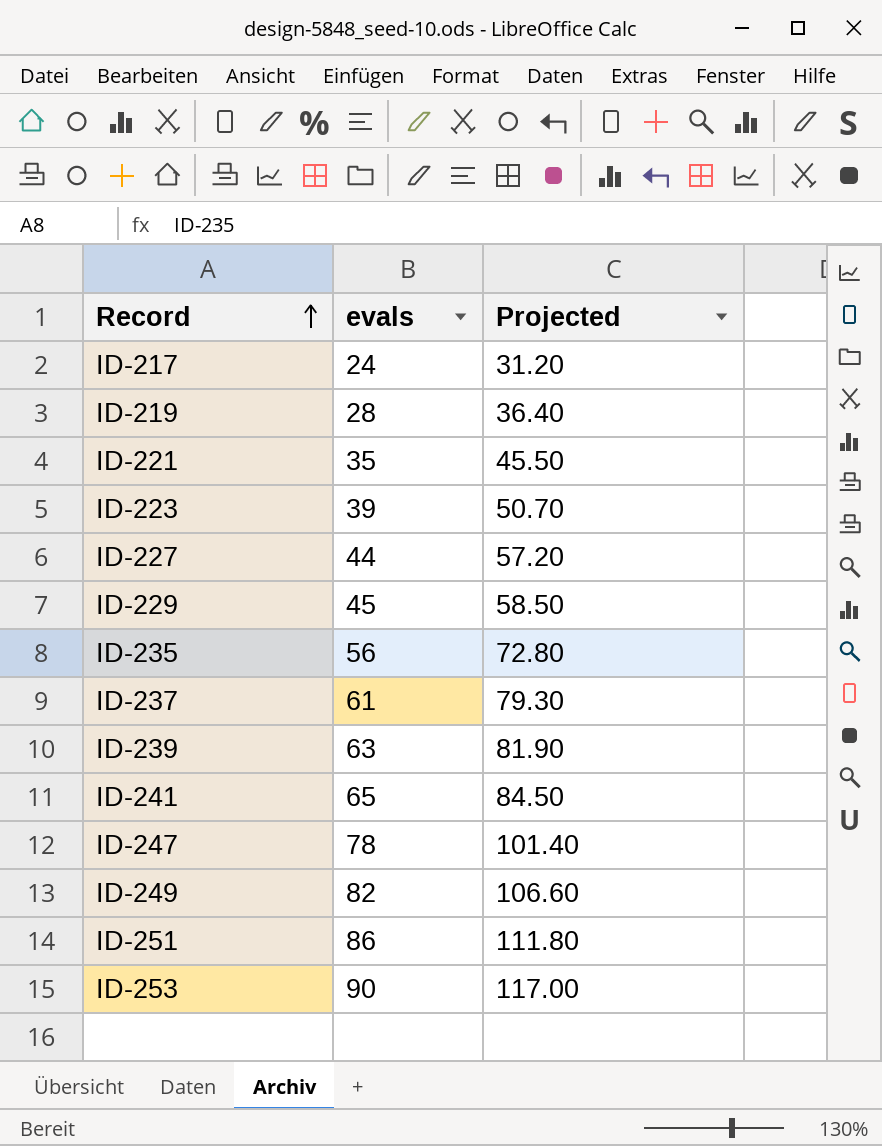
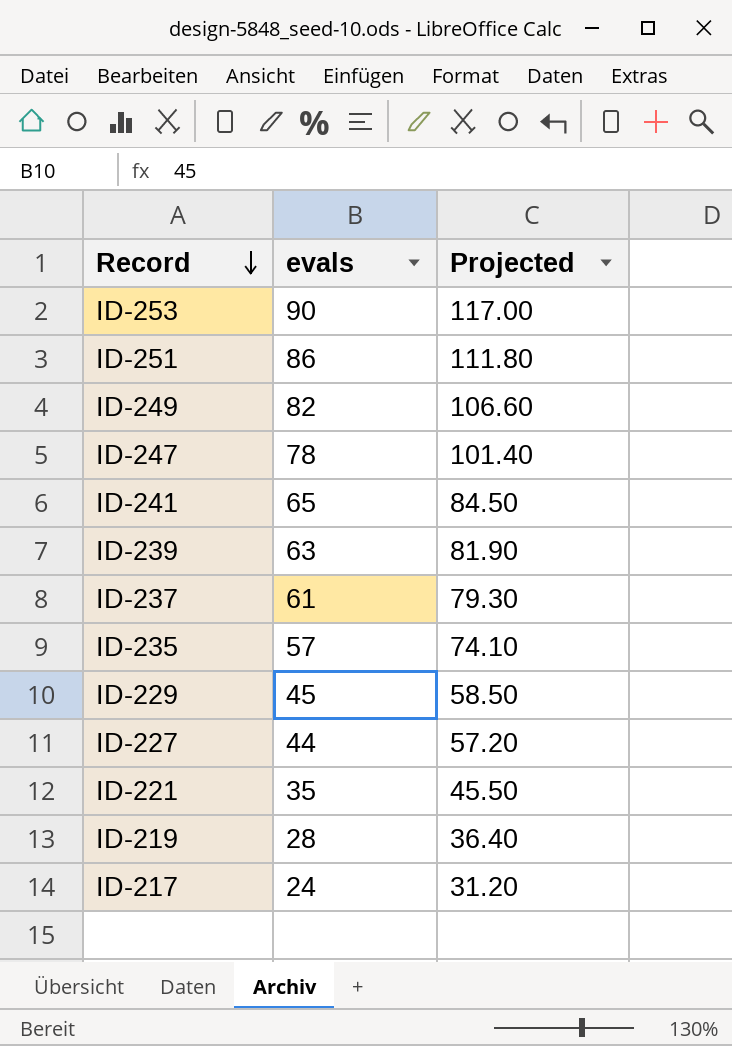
row order: Record ascending -> Record descending
row ID-223: 39 | 50.70 -> none
ID-235 | evals: 56 -> 57
ID-235 | Projected: 72.80 -> 74.10

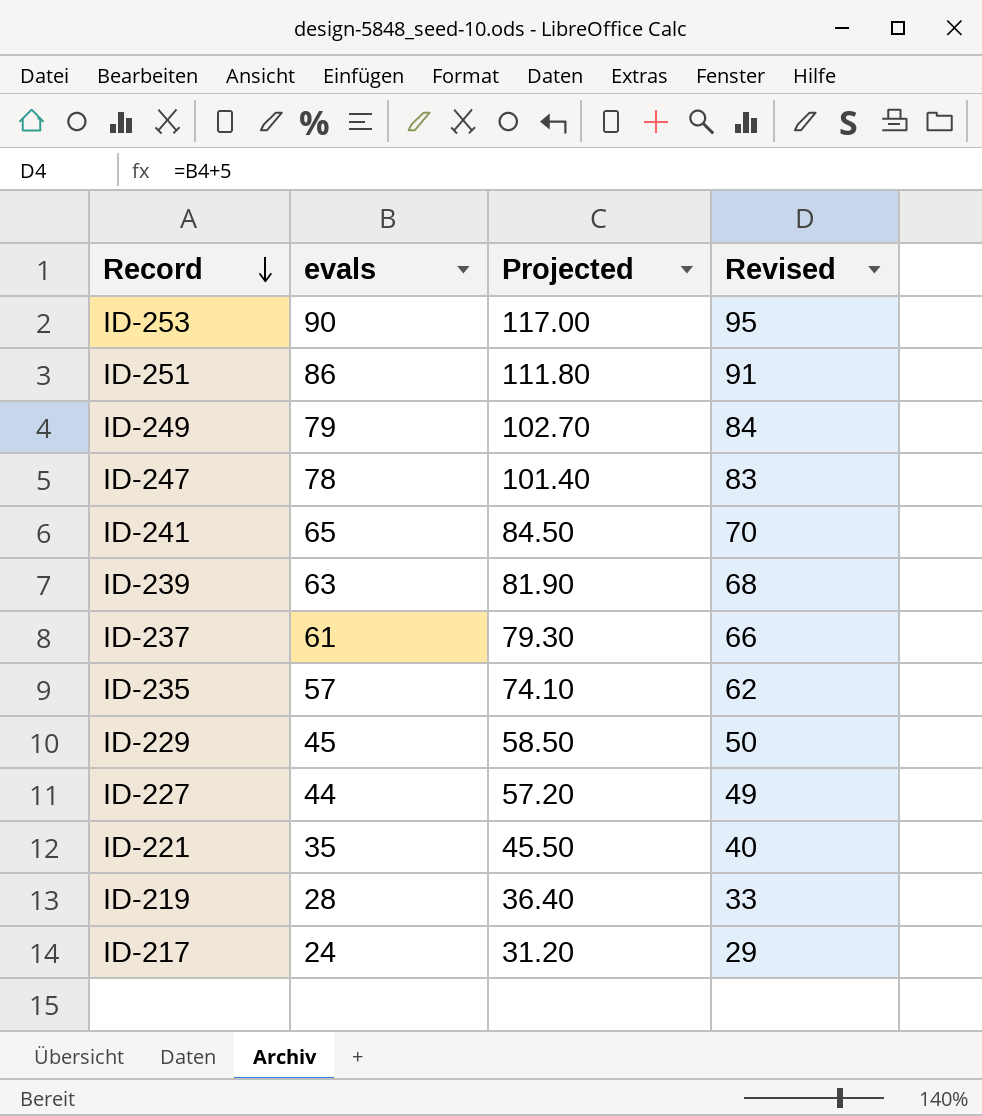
column Revised | formula: none -> [evals] + 5
ID-249 | evals: 82 -> 79
ID-249 | Projected: 106.60 -> 102.70

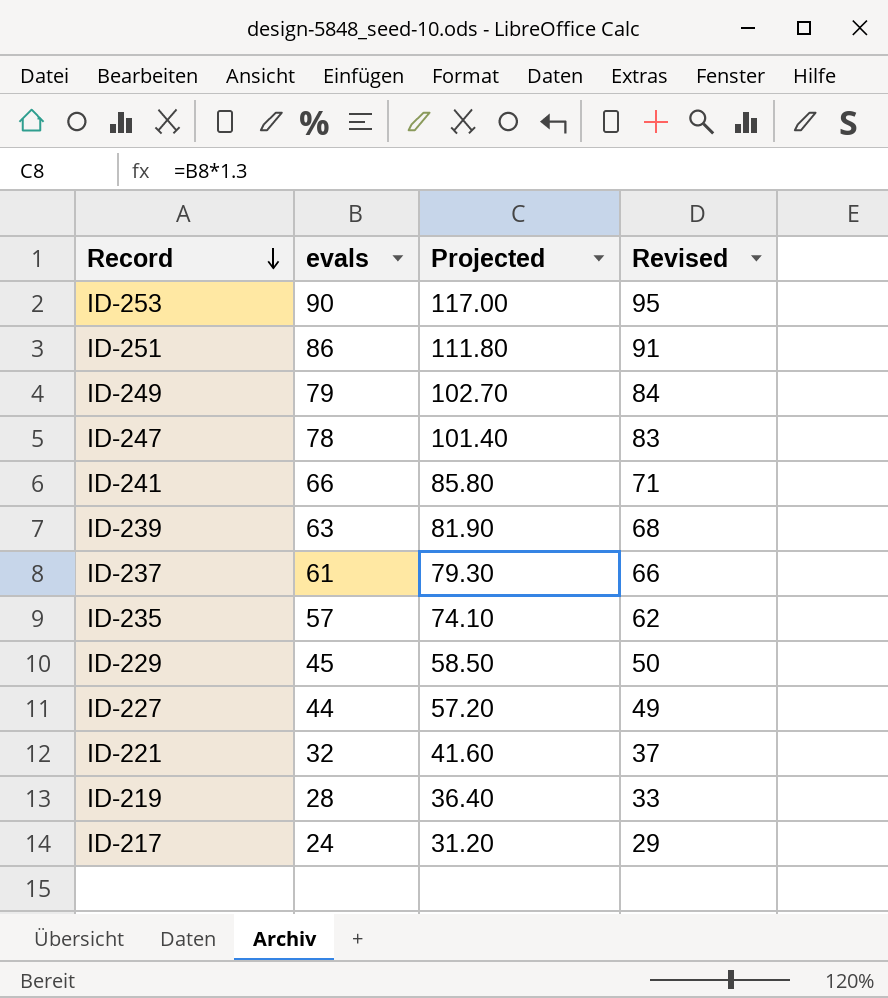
ID-241 | evals: 65 -> 66
ID-241 | Projected: 84.50 -> 85.80
ID-241 | Revised: 70 -> 71
ID-221 | evals: 35 -> 32
ID-221 | Projected: 45.50 -> 41.60
ID-221 | Revised: 40 -> 37

